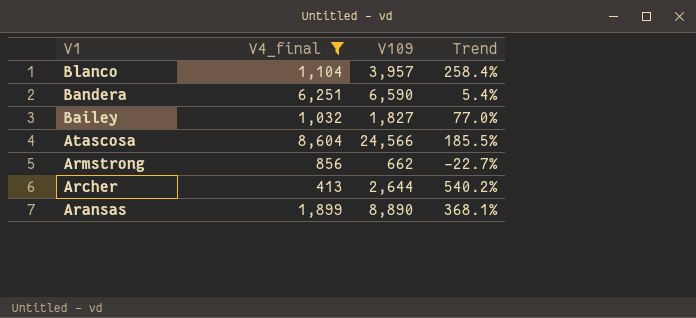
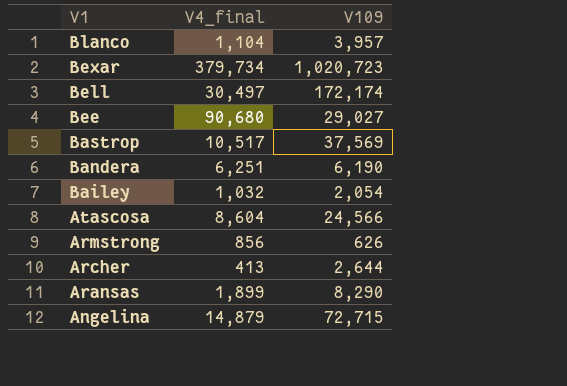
filter: V4_final <= 8,604 -> none
column Trend | formula: ([V109] - [V4_final]) / [V4_final] -> none
Bandera | V109: 6,590 -> 6,190
Bailey | V109: 1,827 -> 2,054
Armstrong | V109: 662 -> 626
Aransas | V109: 8,890 -> 8,290

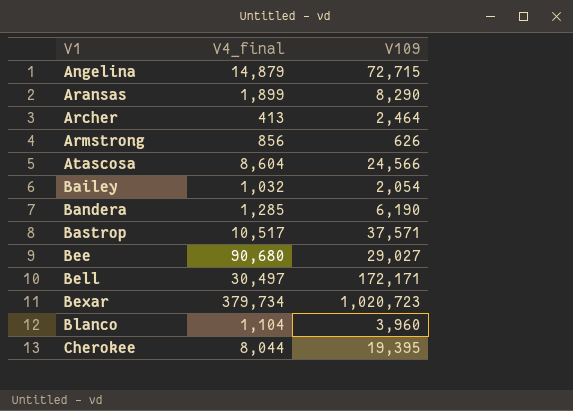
row order: V1 descending -> V1 ascending
Archer | V109: 2,644 -> 2,464
Bandera | V4_final: 6,251 -> 1,285
Bastrop | V109: 37,569 -> 37,571
Bell | V109: 172,174 -> 172,171
Blanco | V109: 3,957 -> 3,960
row Cherokee: none -> 8,044 | 19,395

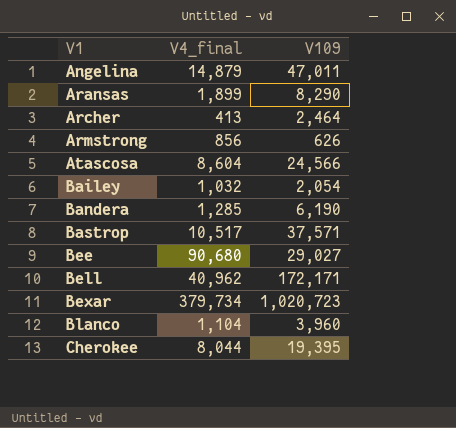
Angelina | V109: 72,715 -> 47,011
Bell | V4_final: 30,497 -> 40,962

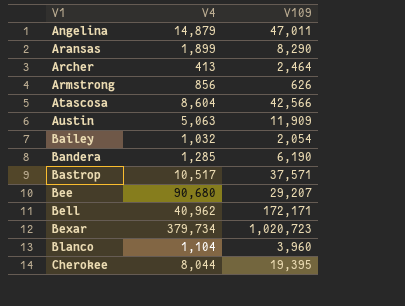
column name: V4_final -> V4
Atascosa | V109: 24,566 -> 42,566
row Austin: none -> 5,063 | 11,909
Bee | V109: 29,027 -> 29,207

